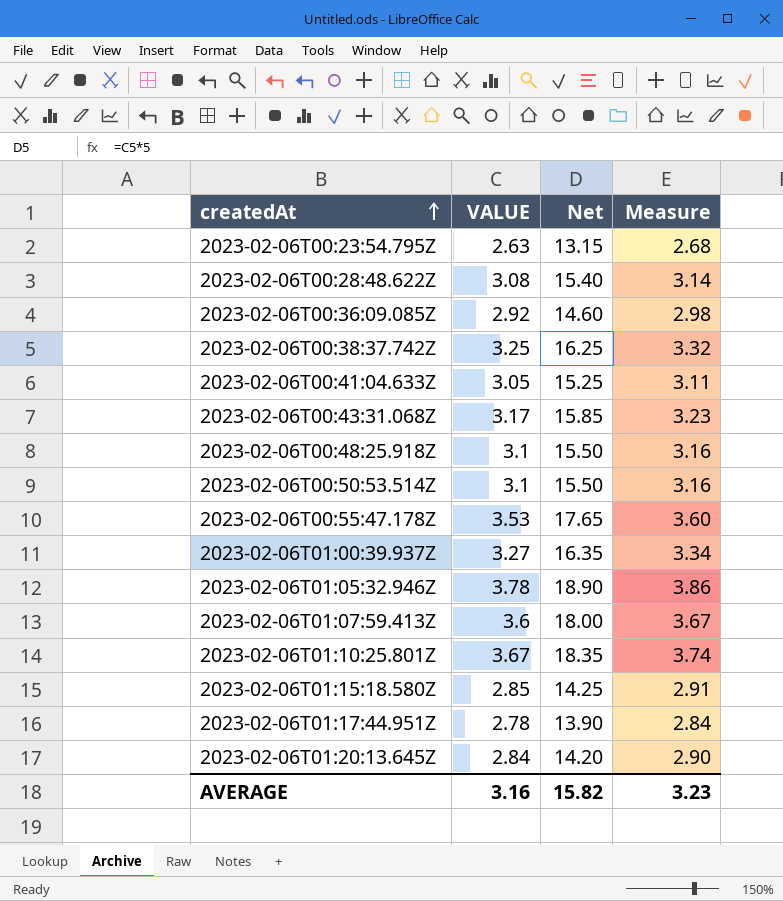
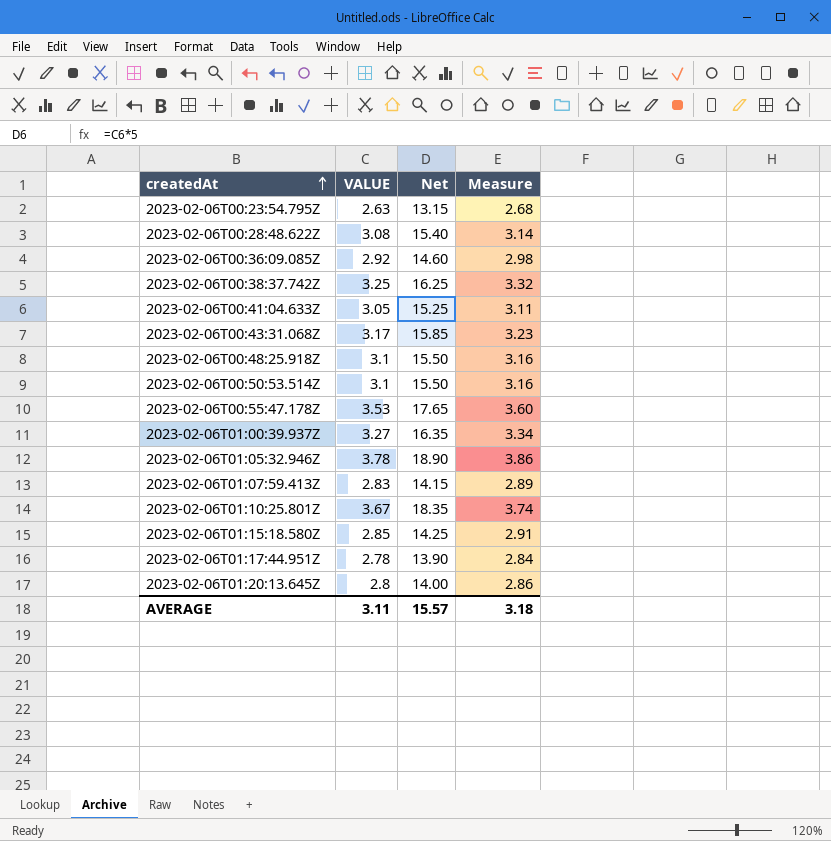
2023-02-06T01:07:59.413Z | VALUE: 3.6 -> 2.83
2023-02-06T01:07:59.413Z | Net: 18.00 -> 14.15
2023-02-06T01:07:59.413Z | Measure: 3.67 -> 2.89
2023-02-06T01:20:13.645Z | VALUE: 2.84 -> 2.8
2023-02-06T01:20:13.645Z | Net: 14.20 -> 14.00
2023-02-06T01:20:13.645Z | Measure: 2.90 -> 2.86
AVERAGE | VALUE: 3.16 -> 3.11
AVERAGE | Net: 15.82 -> 15.57
AVERAGE | Measure: 3.23 -> 3.18

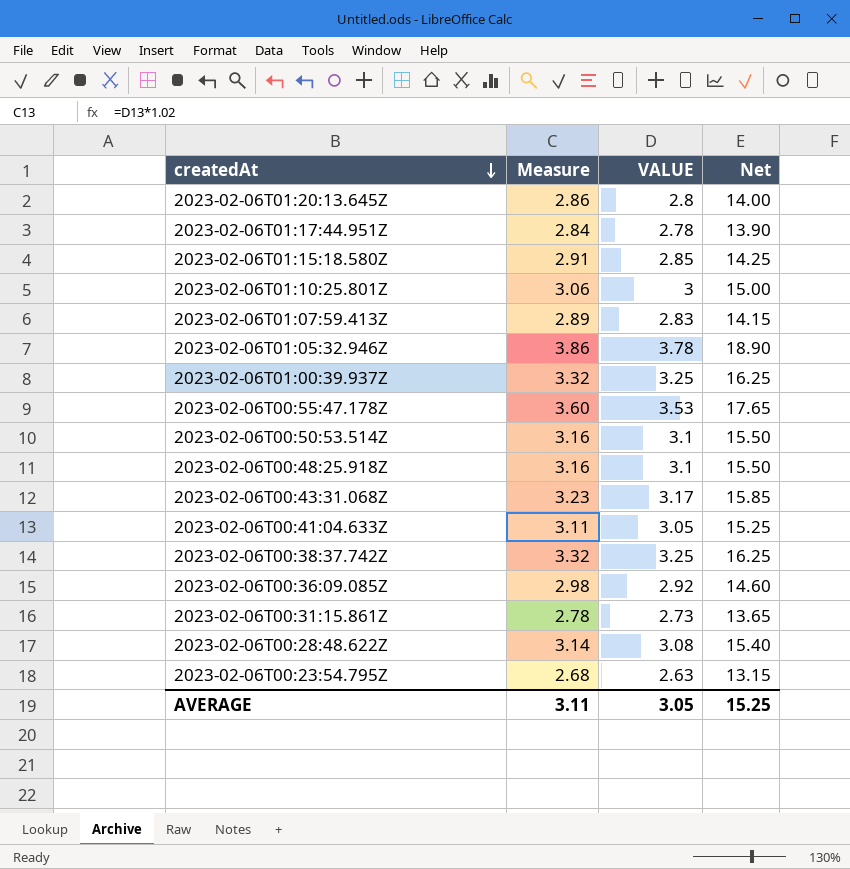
row order: createdAt ascending -> createdAt descending
column Measure | position: 4 -> 2
2023-02-06T01:10:25.801Z | Measure: 3.74 -> 3.06
2023-02-06T01:10:25.801Z | VALUE: 3.67 -> 3
2023-02-06T01:10:25.801Z | Net: 18.35 -> 15.00
2023-02-06T01:00:39.937Z | Measure: 3.34 -> 3.32
2023-02-06T01:00:39.937Z | VALUE: 3.27 -> 3.25
2023-02-06T01:00:39.937Z | Net: 16.35 -> 16.25
row 2023-02-06T00:31:15.861Z: none -> 2.78 | 2.73 | 13.65
AVERAGE | Measure: 3.18 -> 3.11
AVERAGE | VALUE: 3.11 -> 3.05
AVERAGE | Net: 15.57 -> 15.25

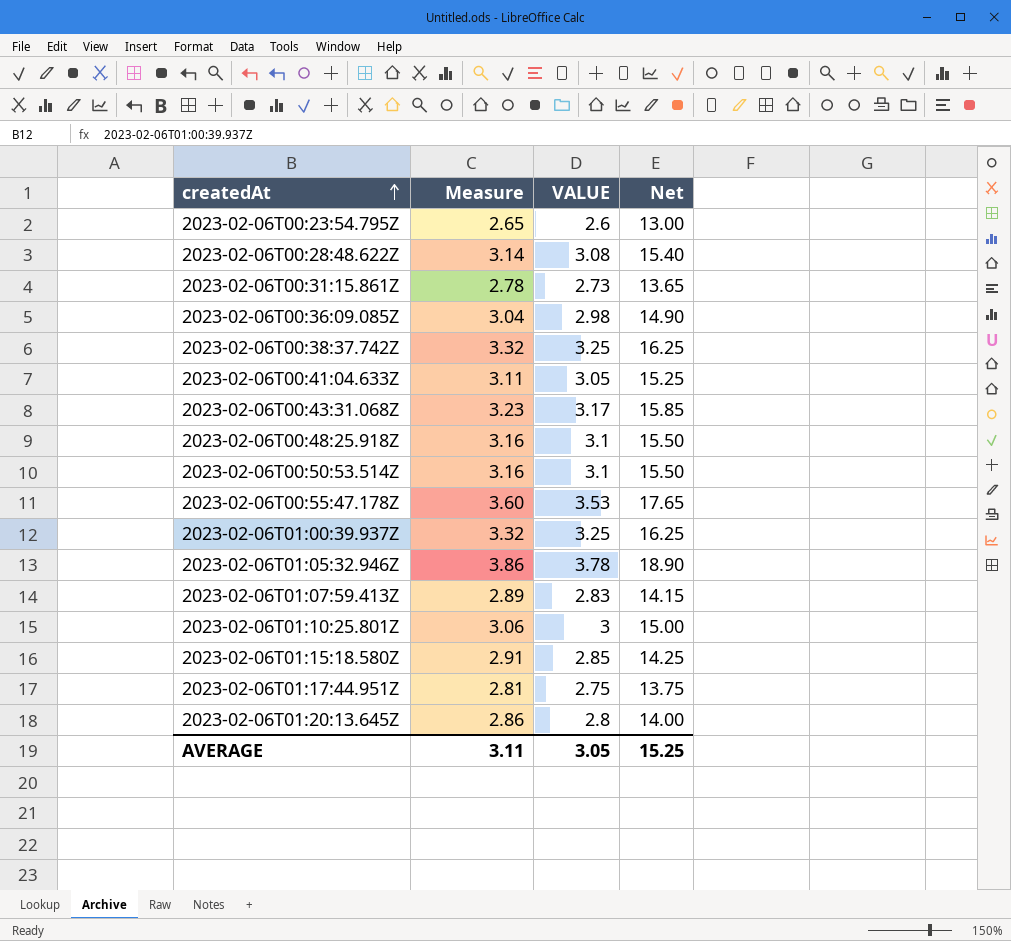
row order: createdAt descending -> createdAt ascending
2023-02-06T00:23:54.795Z | Measure: 2.68 -> 2.65
2023-02-06T00:23:54.795Z | VALUE: 2.63 -> 2.6
2023-02-06T00:23:54.795Z | Net: 13.15 -> 13.00
2023-02-06T00:36:09.085Z | Measure: 2.98 -> 3.04
2023-02-06T00:36:09.085Z | VALUE: 2.92 -> 2.98
2023-02-06T00:36:09.085Z | Net: 14.60 -> 14.90
2023-02-06T01:17:44.951Z | Measure: 2.84 -> 2.81
2023-02-06T01:17:44.951Z | VALUE: 2.78 -> 2.75
2023-02-06T01:17:44.951Z | Net: 13.90 -> 13.75

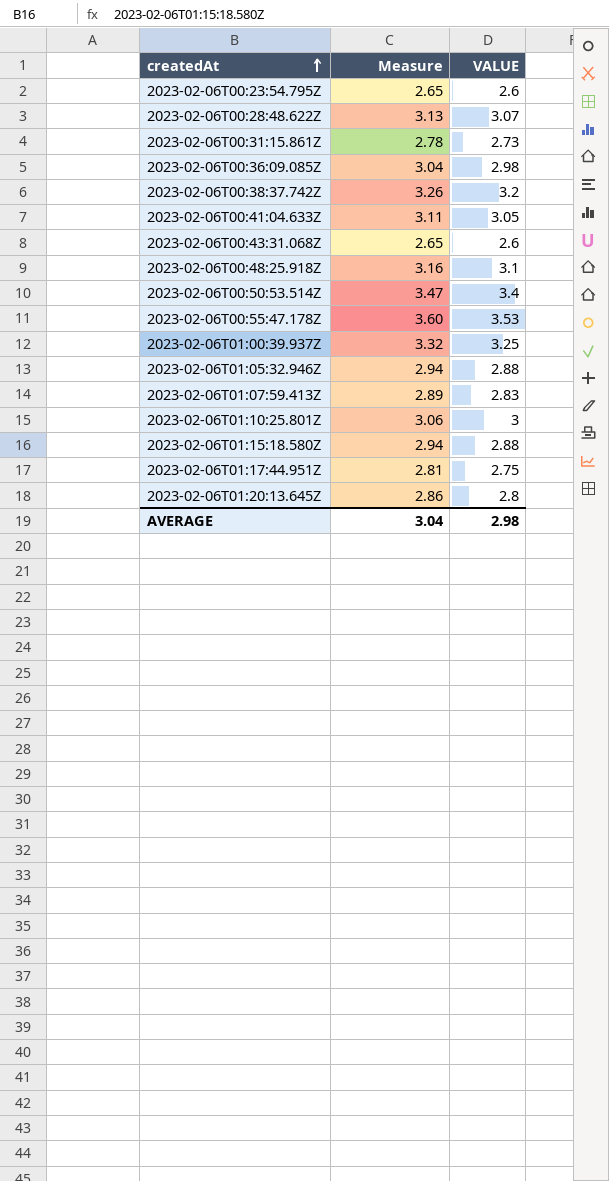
column Net | formula: [VALUE] * 5 -> none
2023-02-06T00:28:48.622Z | Measure: 3.14 -> 3.13
2023-02-06T00:28:48.622Z | VALUE: 3.08 -> 3.07
2023-02-06T00:38:37.742Z | Measure: 3.32 -> 3.26
2023-02-06T00:38:37.742Z | VALUE: 3.25 -> 3.2
2023-02-06T00:43:31.068Z | Measure: 3.23 -> 2.65
2023-02-06T00:43:31.068Z | VALUE: 3.17 -> 2.6
2023-02-06T00:50:53.514Z | Measure: 3.16 -> 3.47
2023-02-06T00:50:53.514Z | VALUE: 3.1 -> 3.4
2023-02-06T01:05:32.946Z | Measure: 3.86 -> 2.94
2023-02-06T01:05:32.946Z | VALUE: 3.78 -> 2.88
2023-02-06T01:15:18.580Z | Measure: 2.91 -> 2.94
2023-02-06T01:15:18.580Z | VALUE: 2.85 -> 2.88
AVERAGE | Measure: 3.11 -> 3.04
AVERAGE | VALUE: 3.05 -> 2.98

